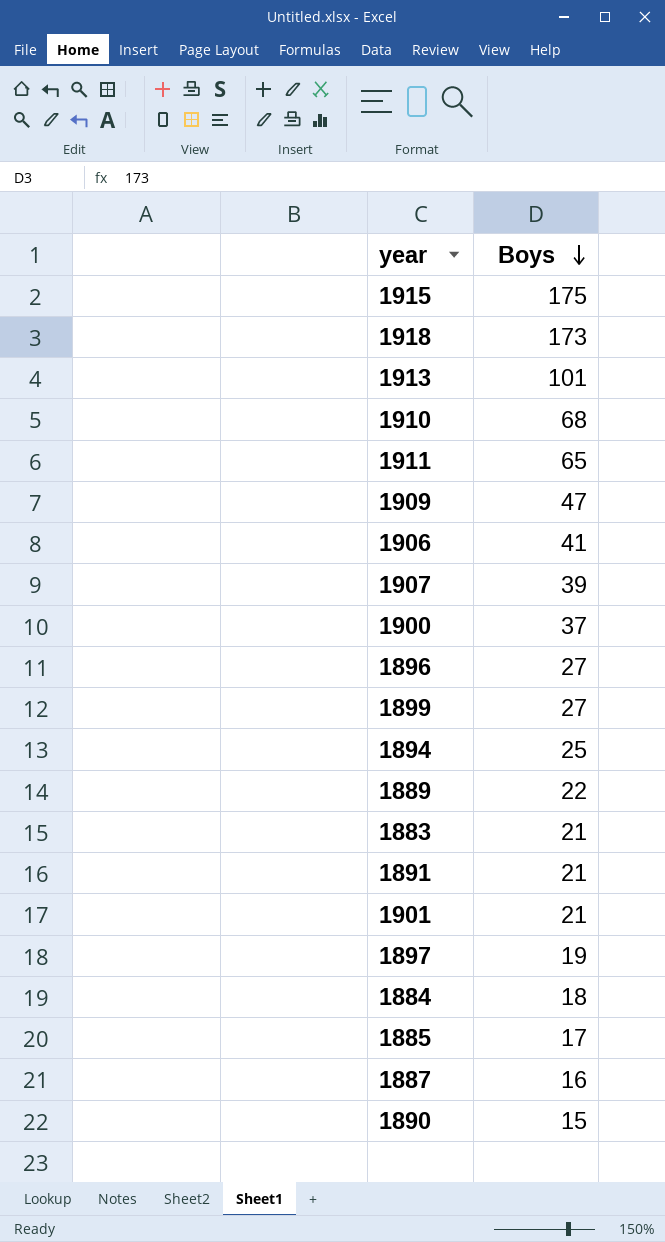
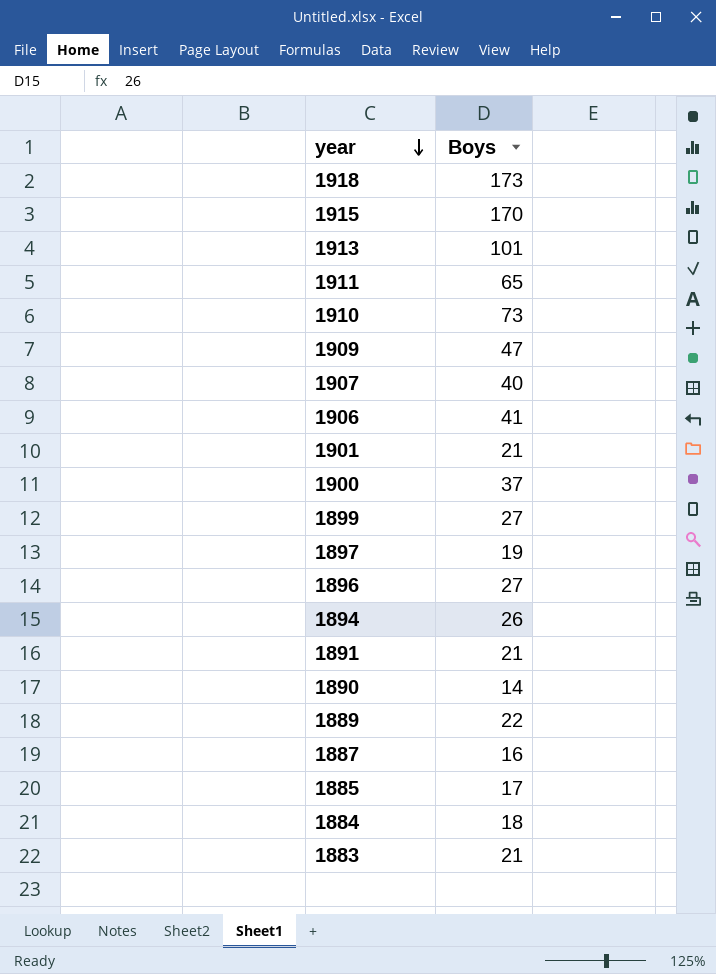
row order: Boys descending -> year descending
1915 | Boys: 175 -> 170
1910 | Boys: 68 -> 73
1907 | Boys: 39 -> 40
1894 | Boys: 25 -> 26
1890 | Boys: 15 -> 14

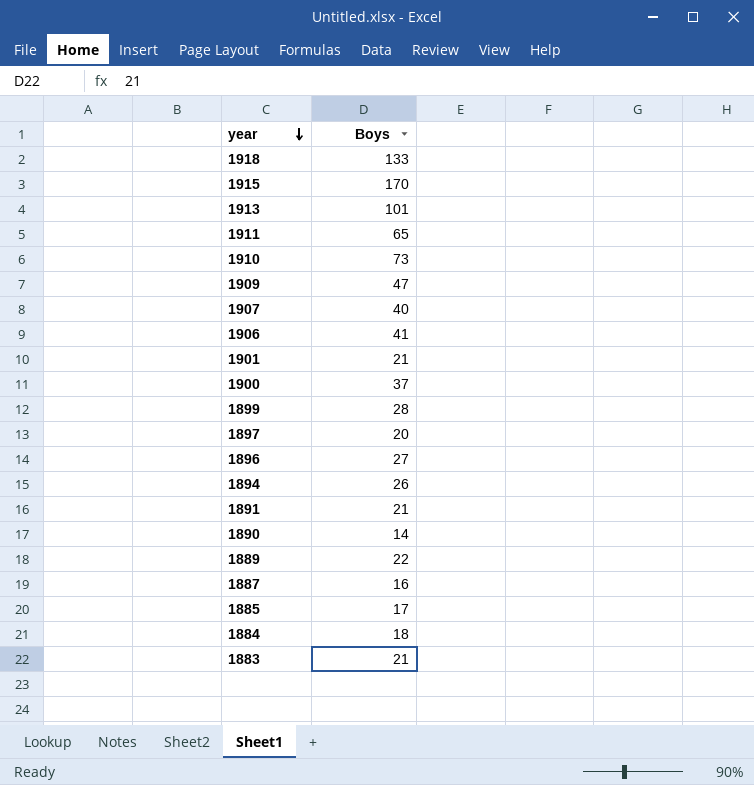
1918 | Boys: 173 -> 133
1899 | Boys: 27 -> 28
1897 | Boys: 19 -> 20

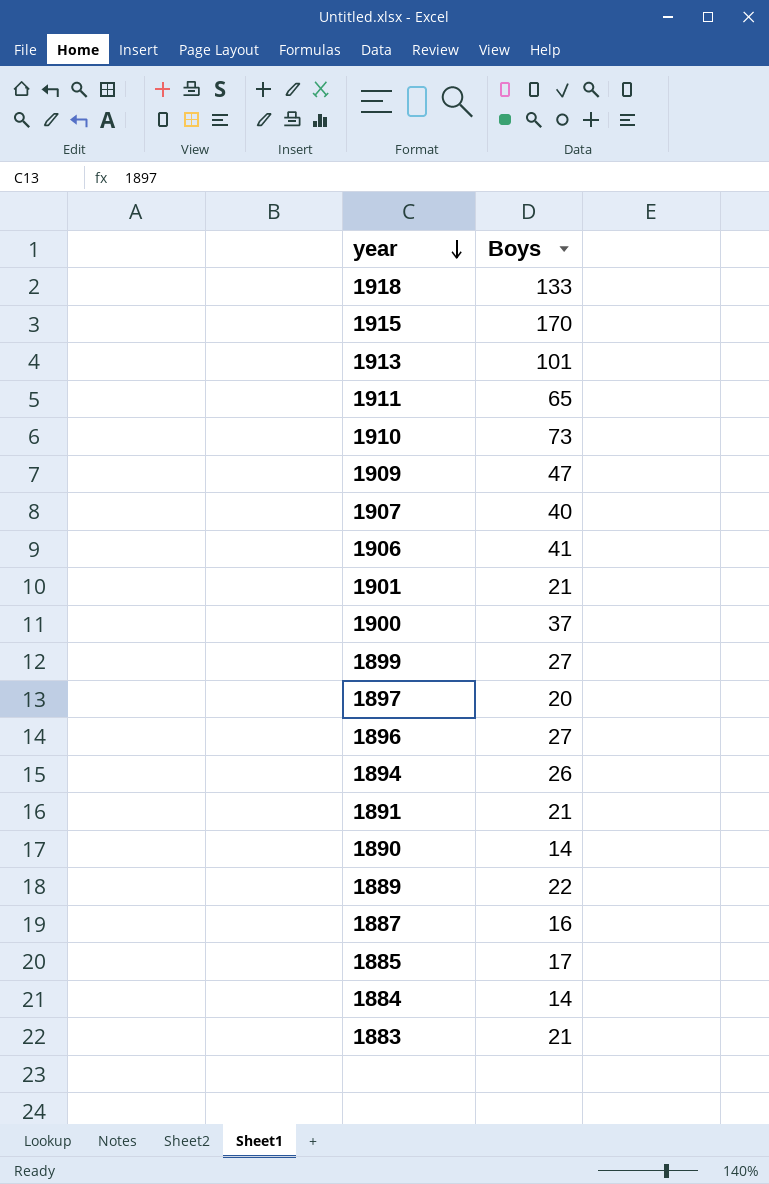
1899 | Boys: 28 -> 27
1884 | Boys: 18 -> 14

